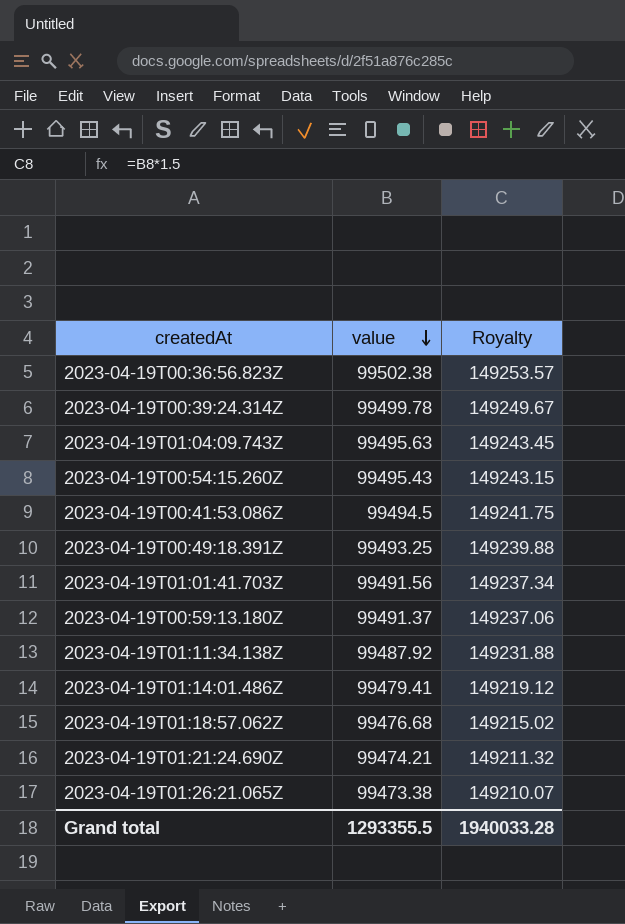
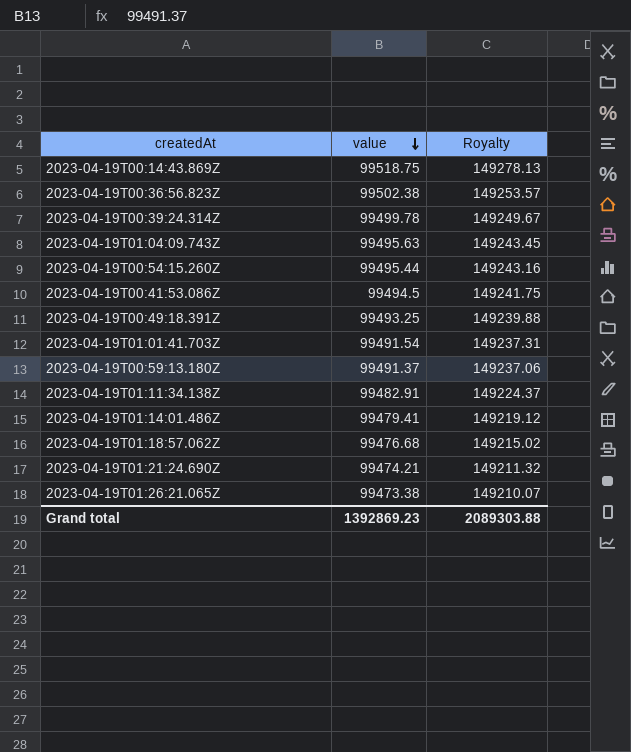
row 2023-04-19T00:14:43.869Z: none -> 99518.75 | 149278.13
2023-04-19T00:54:15.260Z | value: 99495.43 -> 99495.44
2023-04-19T00:54:15.260Z | Royalty: 149243.15 -> 149243.16
2023-04-19T01:01:41.703Z | value: 99491.56 -> 99491.54
2023-04-19T01:01:41.703Z | Royalty: 149237.34 -> 149237.31
2023-04-19T01:11:34.138Z | value: 99487.92 -> 99482.91
2023-04-19T01:11:34.138Z | Royalty: 149231.88 -> 149224.37
Grand total | value: 1293355.5 -> 1392869.23
Grand total | Royalty: 1940033.28 -> 2089303.88

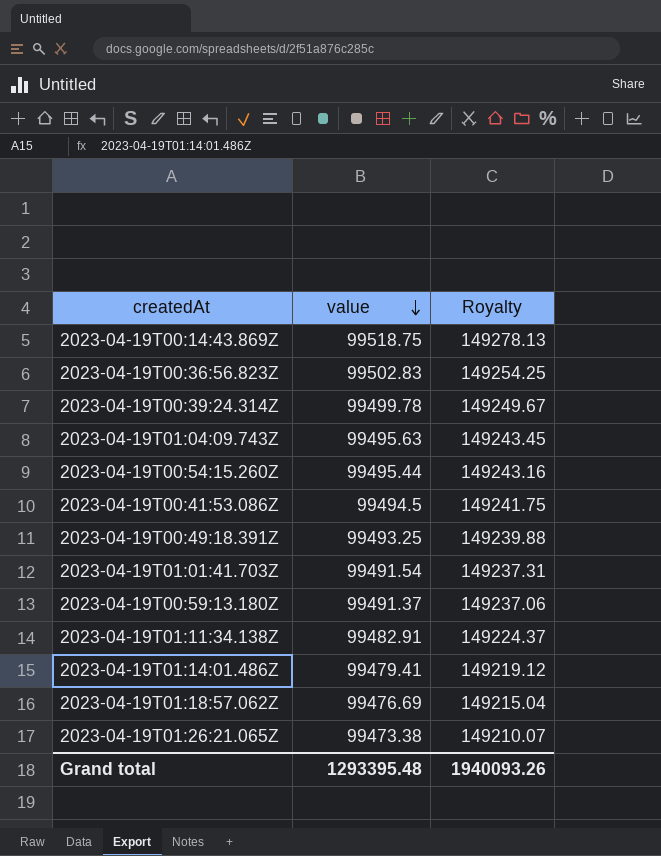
row 2023-04-19T01:21:24.690Z: 99474.21 | 149211.32 -> none
2023-04-19T00:36:56.823Z | value: 99502.38 -> 99502.83
2023-04-19T00:36:56.823Z | Royalty: 149253.57 -> 149254.25
2023-04-19T01:18:57.062Z | value: 99476.68 -> 99476.69
2023-04-19T01:18:57.062Z | Royalty: 149215.02 -> 149215.04
Grand total | value: 1392869.23 -> 1293395.48
Grand total | Royalty: 2089303.88 -> 1940093.26

